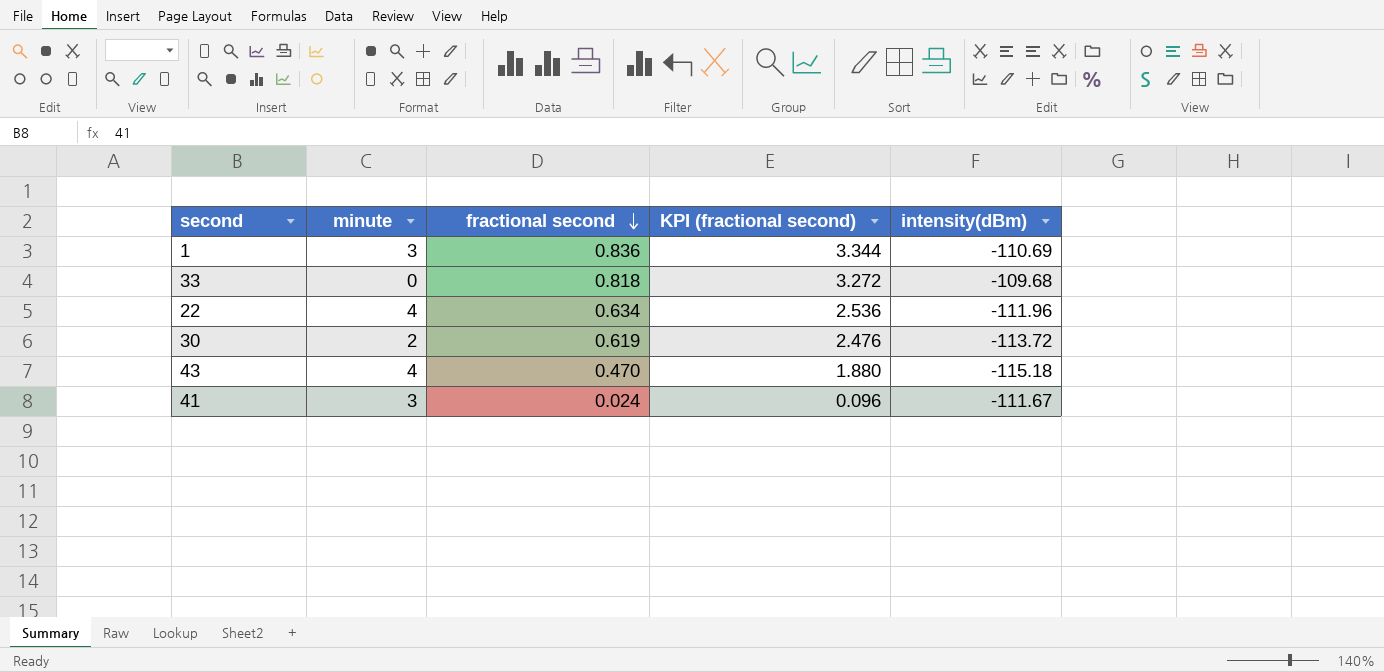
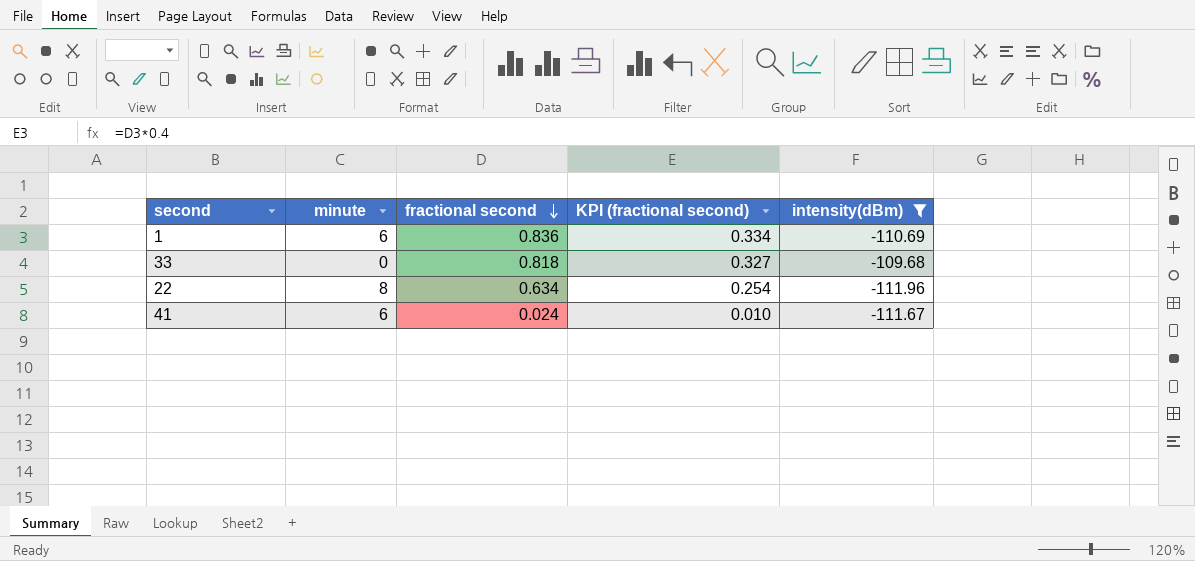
filter: none -> intensity(dBm) >= -111.96
column KPI (fractional second) | formula: [fractional second] * 4 -> [fractional second] * 0.4
1 | minute: 3 -> 6
22 | minute: 4 -> 8
41 | minute: 3 -> 6

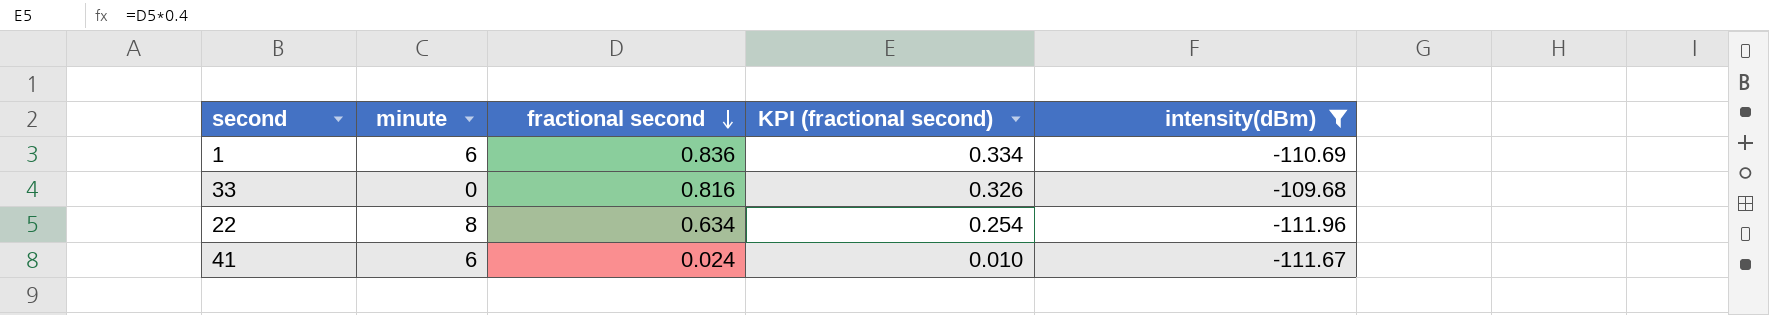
33 | fractional second: 0.818 -> 0.816
33 | KPI (fractional second): 0.327 -> 0.326

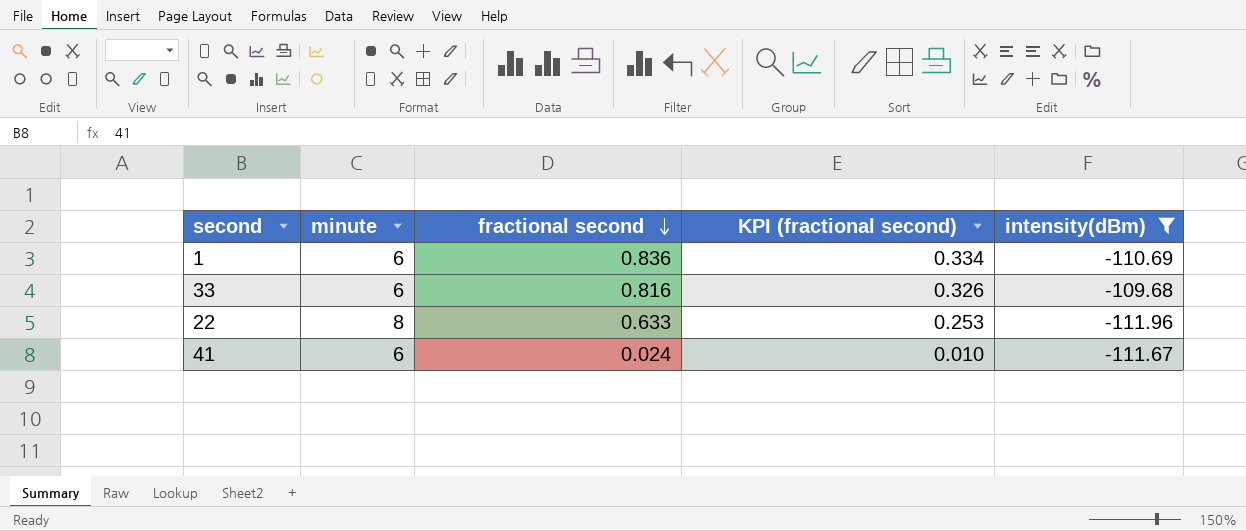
33 | minute: 0 -> 6
22 | fractional second: 0.634 -> 0.633
22 | KPI (fractional second): 0.254 -> 0.253

